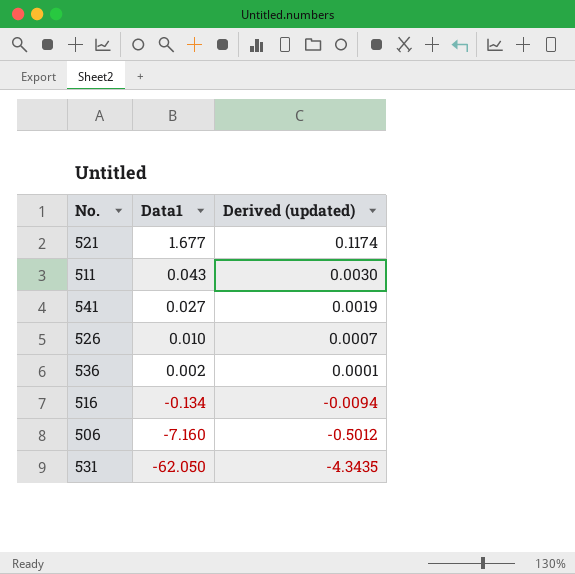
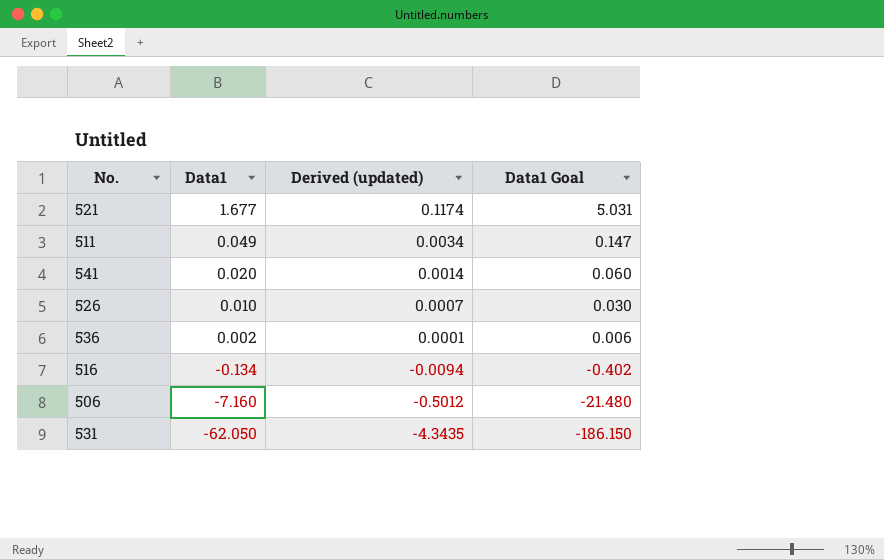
column Data1 Goal | formula: none -> [Data1] * 3
511 | Data1: 0.043 -> 0.049
511 | Derived (updated): 0.0030 -> 0.0034
541 | Data1: 0.027 -> 0.020
541 | Derived (updated): 0.0019 -> 0.0014

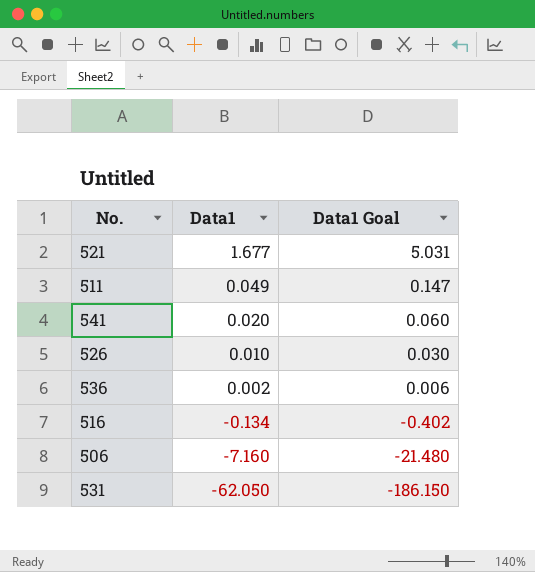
column Derived (updated) | formula: [Data1] * 0.07 -> none

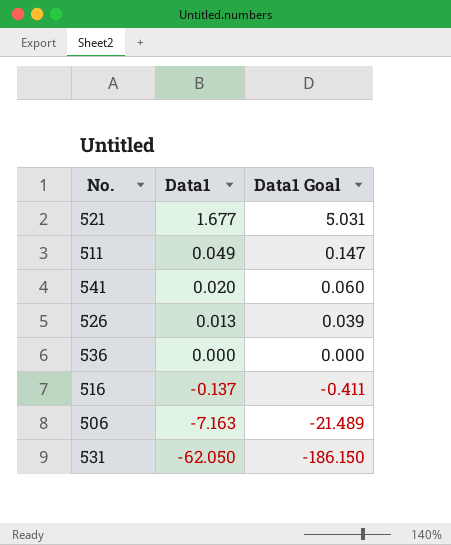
526 | Data1: 0.010 -> 0.013
526 | Data1 Goal: 0.030 -> 0.039
536 | Data1: 0.002 -> 0.000
536 | Data1 Goal: 0.006 -> 0.000
516 | Data1: -0.134 -> -0.137
516 | Data1 Goal: -0.402 -> -0.411
506 | Data1: -7.160 -> -7.163
506 | Data1 Goal: -21.480 -> -21.489

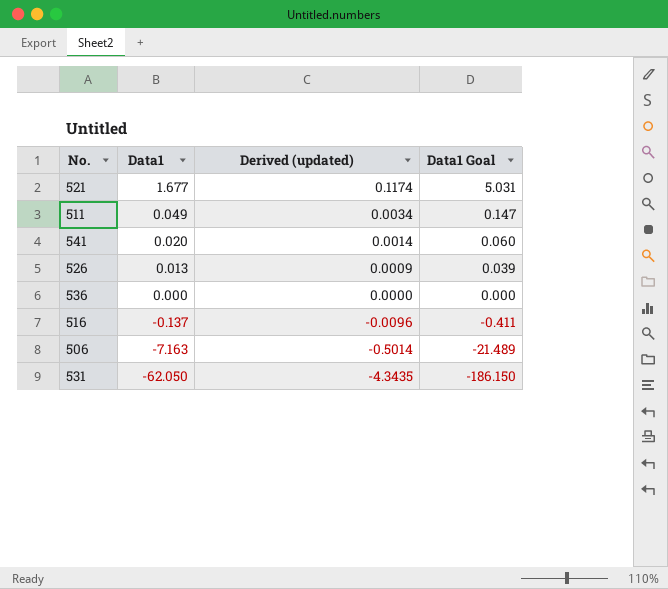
column Derived (updated) | formula: none -> [Data1] * 0.07

